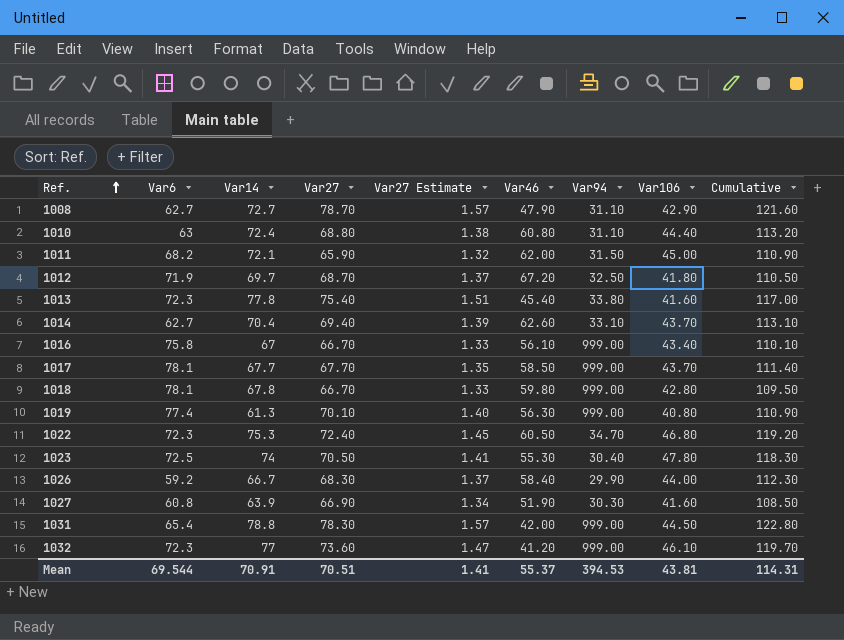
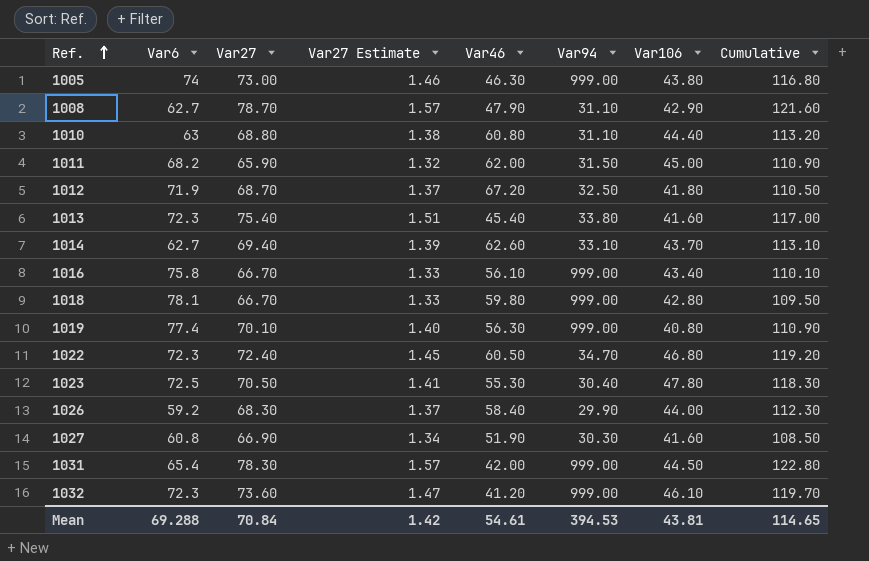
column Var14 | position: 3 -> none
row 1017: 78.1 | 67.7 | 67.70 | 1.35 | 58.50 | 999.00 | 43.70 | 111.40 -> none
row 1005: none -> 74 | 73.00 | 1.46 | 46.30 | 999.00 | 43.80 | 116.80
Mean | Var6: 69.544 -> 69.288
Mean | Var27: 70.51 -> 70.84
Mean | Var27 Estimate: 1.41 -> 1.42
Mean | Var46: 55.37 -> 54.61
Mean | Cumulative: 114.31 -> 114.65

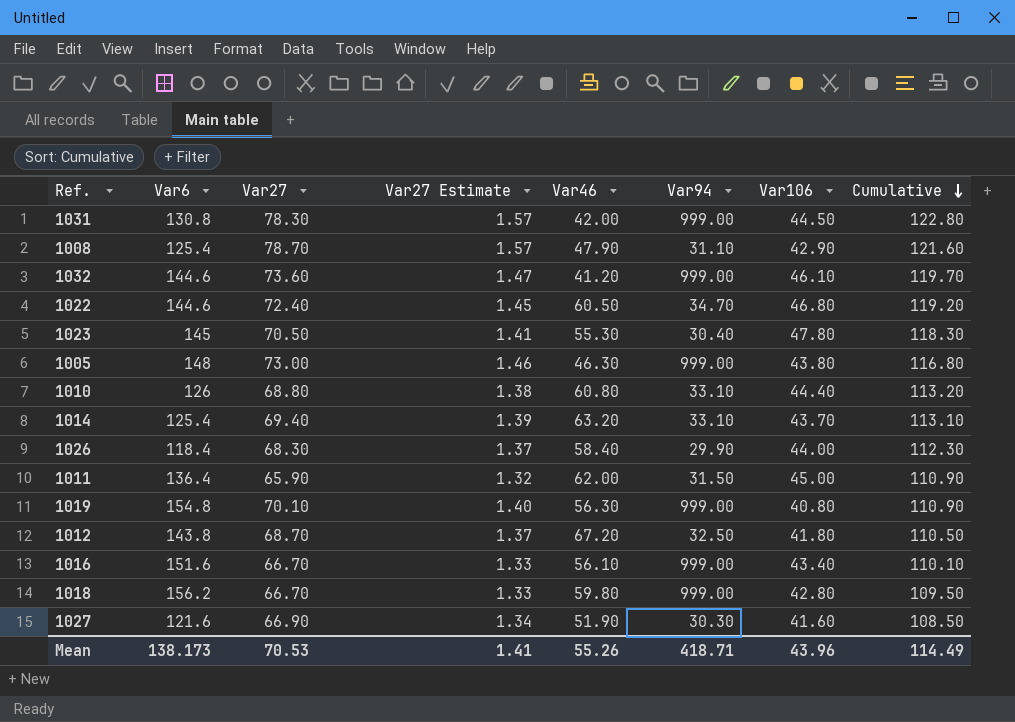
row order: Ref. ascending -> Cumulative descending
row 1013: 72.3 | 75.40 | 1.51 | 45.40 | 33.80 | 41.60 | 117.00 -> none
1031 | Var6: 65.4 -> 130.8
1008 | Var6: 62.7 -> 125.4
1032 | Var6: 72.3 -> 144.6
1022 | Var6: 72.3 -> 144.6
1023 | Var6: 72.5 -> 145
1005 | Var6: 74 -> 148
1010 | Var6: 63 -> 126
1010 | Var94: 31.10 -> 33.10
1014 | Var6: 62.7 -> 125.4
1014 | Var46: 62.60 -> 63.20
1026 | Var6: 59.2 -> 118.4
1011 | Var6: 68.2 -> 136.4
1019 | Var6: 77.4 -> 154.8
1012 | Var6: 71.9 -> 143.8
1016 | Var6: 75.8 -> 151.6
1018 | Var6: 78.1 -> 156.2
1027 | Var6: 60.8 -> 121.6
Mean | Var6: 69.288 -> 138.173
Mean | Var27: 70.84 -> 70.53
Mean | Var27 Estimate: 1.42 -> 1.41
Mean | Var46: 54.61 -> 55.26
Mean | Var94: 394.53 -> 418.71
Mean | Var106: 43.81 -> 43.96
Mean | Cumulative: 114.65 -> 114.49

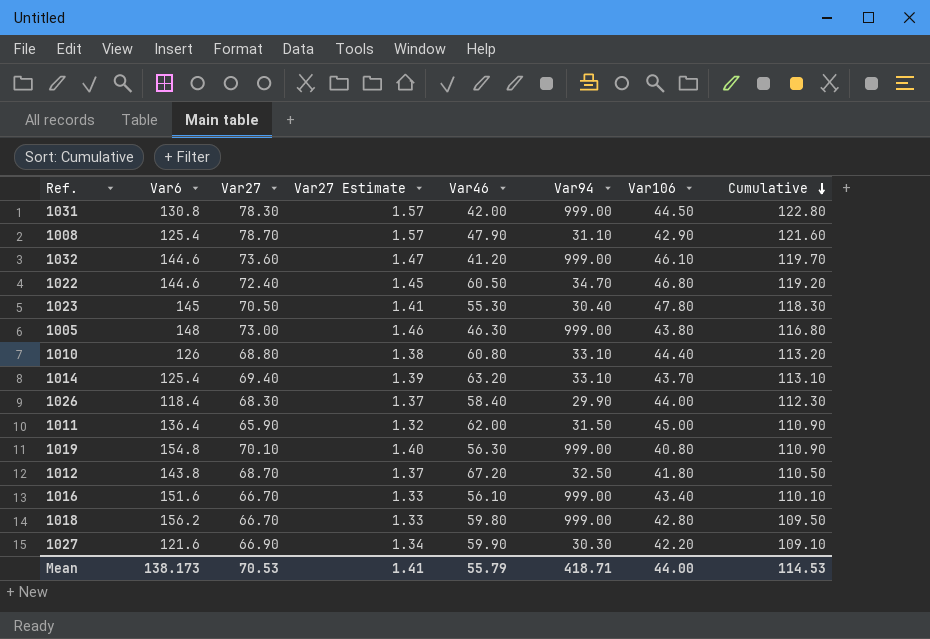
1027 | Var46: 51.90 -> 59.90
1027 | Var106: 41.60 -> 42.20
1027 | Cumulative: 108.50 -> 109.10
Mean | Var46: 55.26 -> 55.79
Mean | Var106: 43.96 -> 44.00
Mean | Cumulative: 114.49 -> 114.53

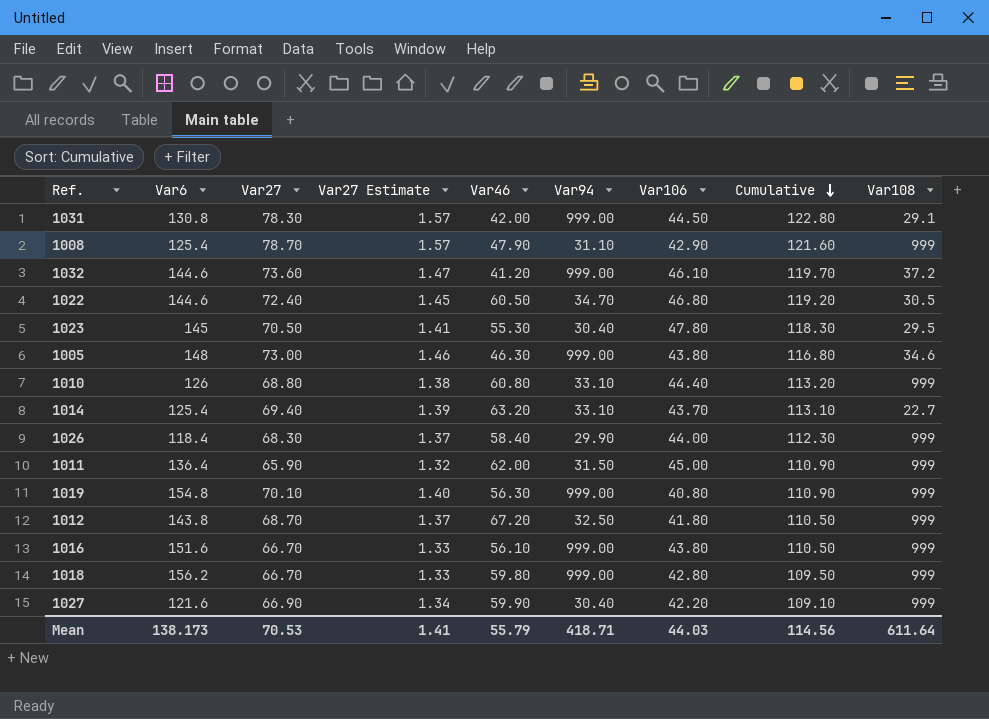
column Var108 | position: none -> 9
1016 | Var106: 43.40 -> 43.80
1016 | Cumulative: 110.10 -> 110.50
1027 | Var94: 30.30 -> 30.40
Mean | Var106: 44.00 -> 44.03
Mean | Cumulative: 114.53 -> 114.56

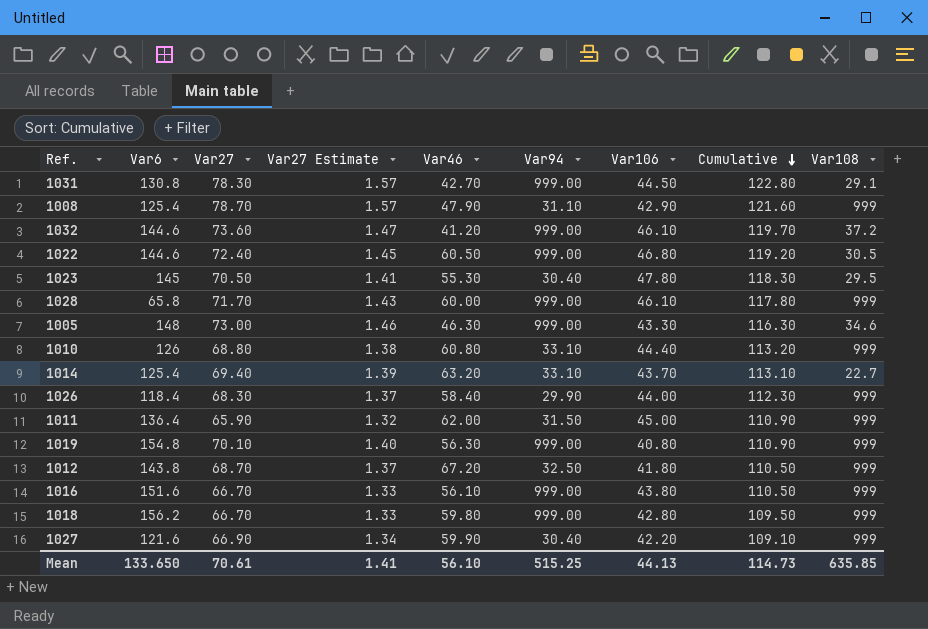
1031 | Var46: 42.00 -> 42.70
1022 | Var94: 34.70 -> 999.00
row 1028: none -> 65.8 | 71.70 | 1.43 | 60.00 | 999.00 | 46.10 | 117.80 | 999
1005 | Var106: 43.80 -> 43.30
1005 | Cumulative: 116.80 -> 116.30
Mean | Var6: 138.173 -> 133.650
Mean | Var27: 70.53 -> 70.61
Mean | Var46: 55.79 -> 56.10
Mean | Var94: 418.71 -> 515.25
Mean | Var106: 44.03 -> 44.13
Mean | Cumulative: 114.56 -> 114.73
Mean | Var108: 611.64 -> 635.85

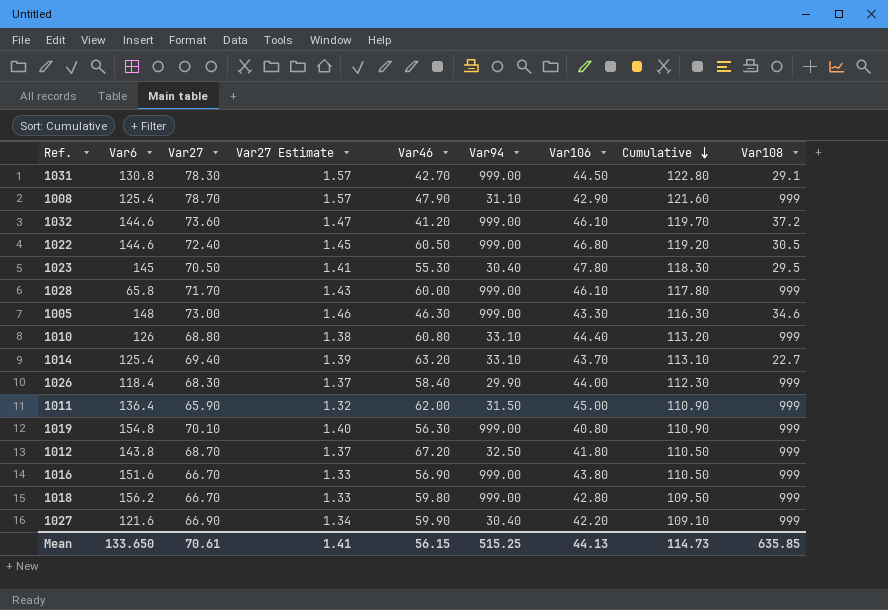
1016 | Var46: 56.10 -> 56.90
Mean | Var46: 56.10 -> 56.15

